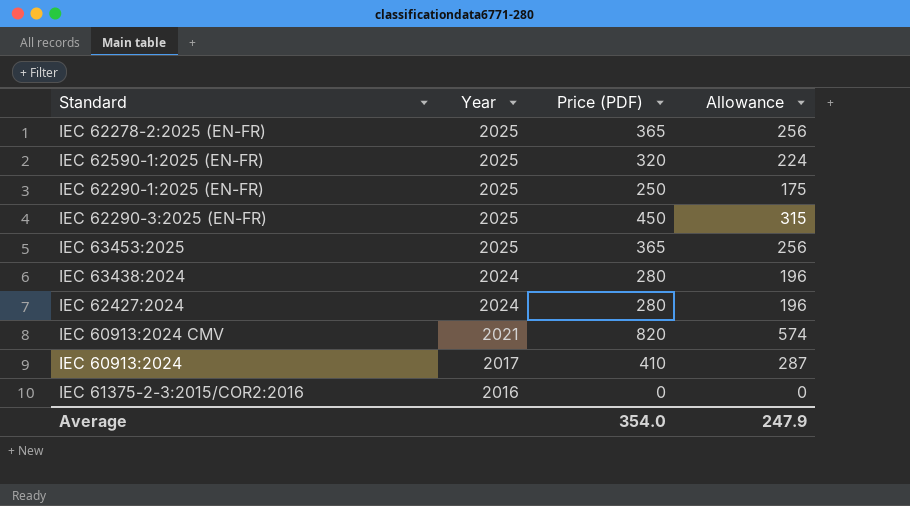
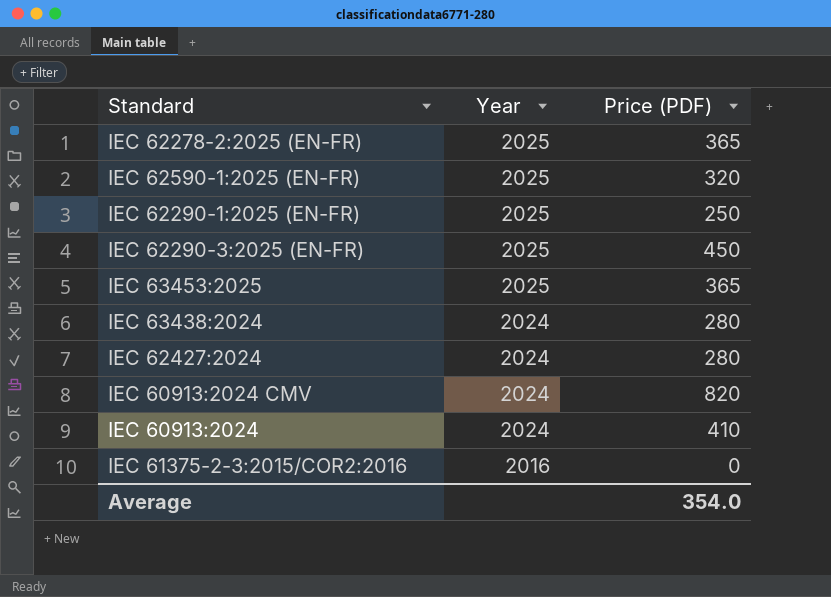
column Allowance | formula: [Price (PDF)] * 0.7 -> none
IEC 60913:2024 CMV | Year: 2021 -> 2024
IEC 60913:2024 | Year: 2017 -> 2024

